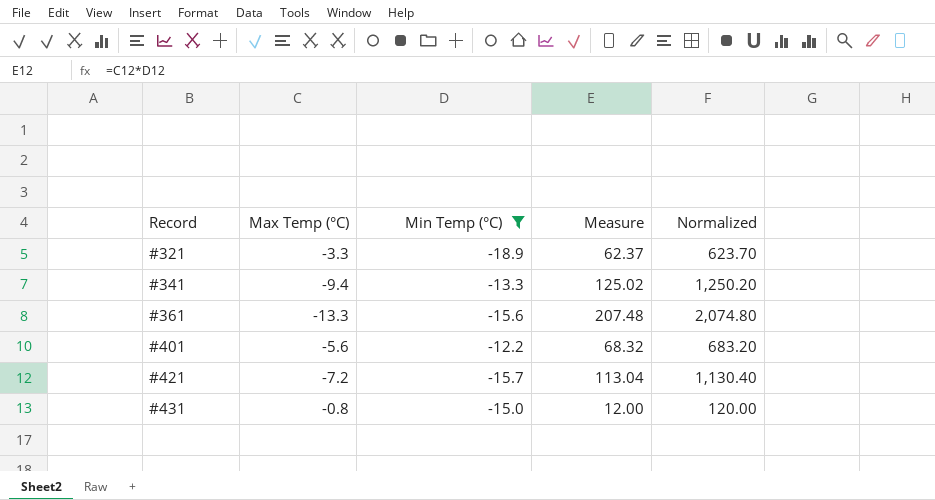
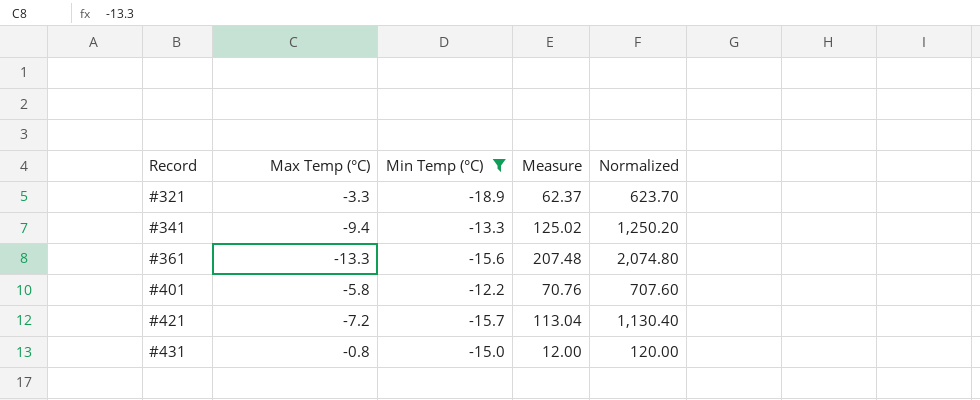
#401 | Max Temp (°C): -5.6 -> -5.8
#401 | Measure: 68.32 -> 70.76
#401 | Normalized: 683.20 -> 707.60

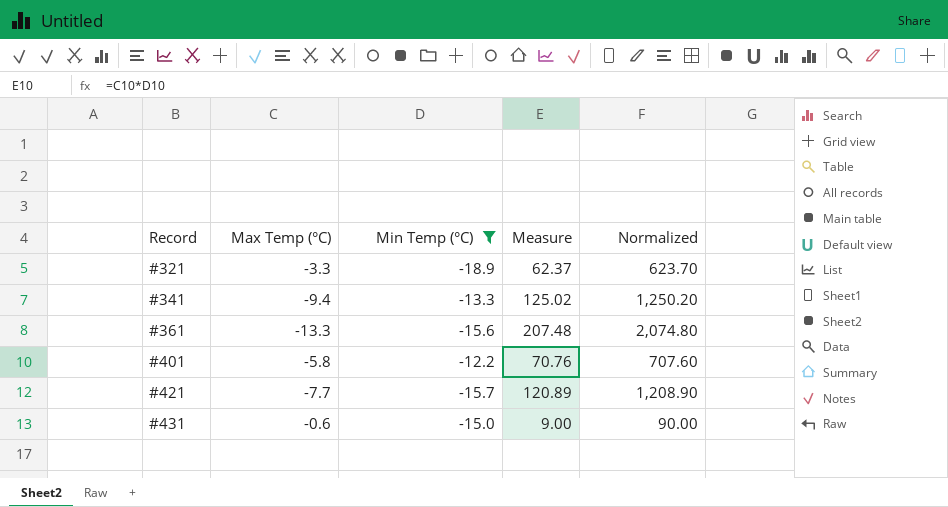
#421 | Max Temp (°C): -7.2 -> -7.7
#421 | Measure: 113.04 -> 120.89
#421 | Normalized: 1,130.40 -> 1,208.90
#431 | Max Temp (°C): -0.8 -> -0.6
#431 | Measure: 12.00 -> 9.00
#431 | Normalized: 120.00 -> 90.00

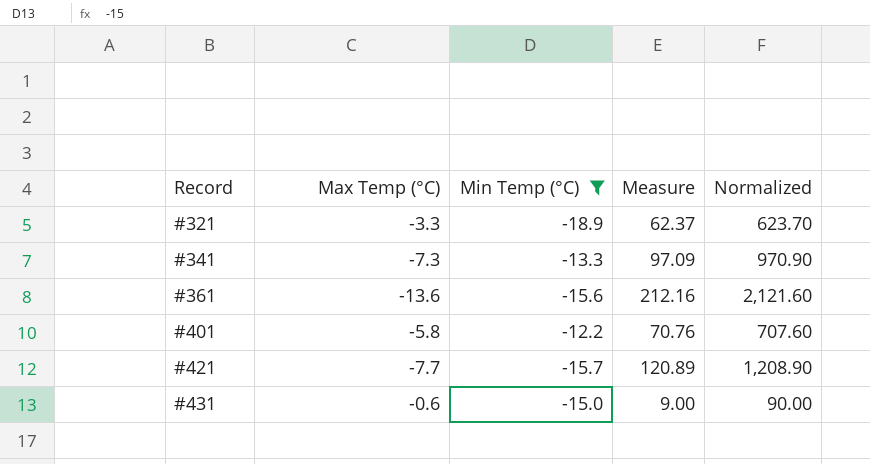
#341 | Max Temp (°C): -9.4 -> -7.3
#341 | Measure: 125.02 -> 97.09
#341 | Normalized: 1,250.20 -> 970.90
#361 | Max Temp (°C): -13.3 -> -13.6
#361 | Measure: 207.48 -> 212.16
#361 | Normalized: 2,074.80 -> 2,121.60

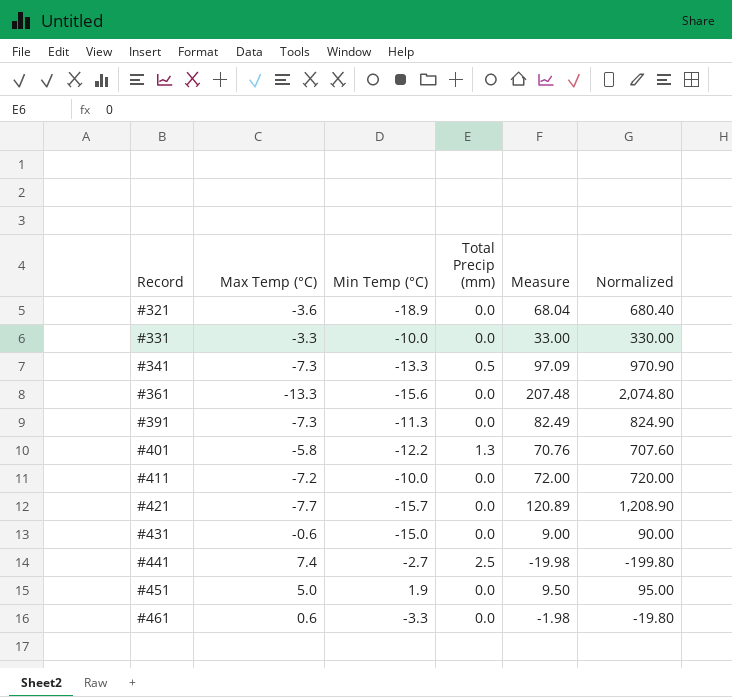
filter: Min Temp (°C) <= -12.2 -> none
column Total Precip (mm) | position: none -> 4
#321 | Max Temp (°C): -3.3 -> -3.6
#321 | Measure: 62.37 -> 68.04
#321 | Normalized: 623.70 -> 680.40
#361 | Max Temp (°C): -13.6 -> -13.3
#361 | Measure: 212.16 -> 207.48
#361 | Normalized: 2,121.60 -> 2,074.80

